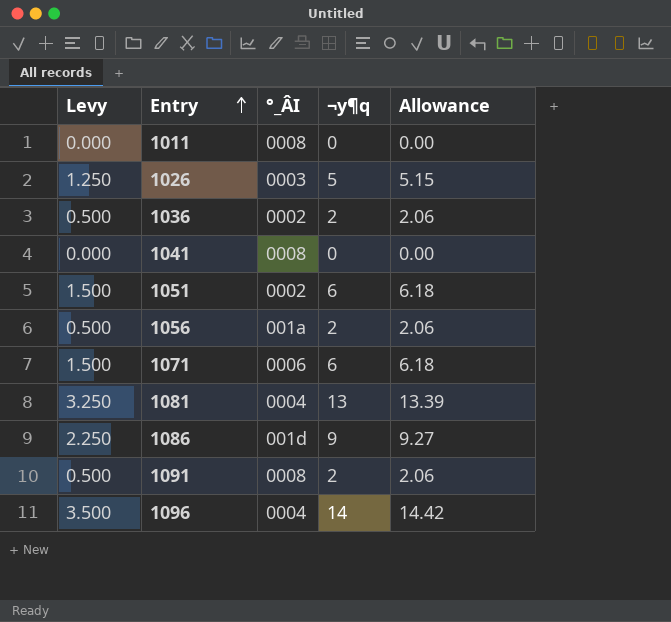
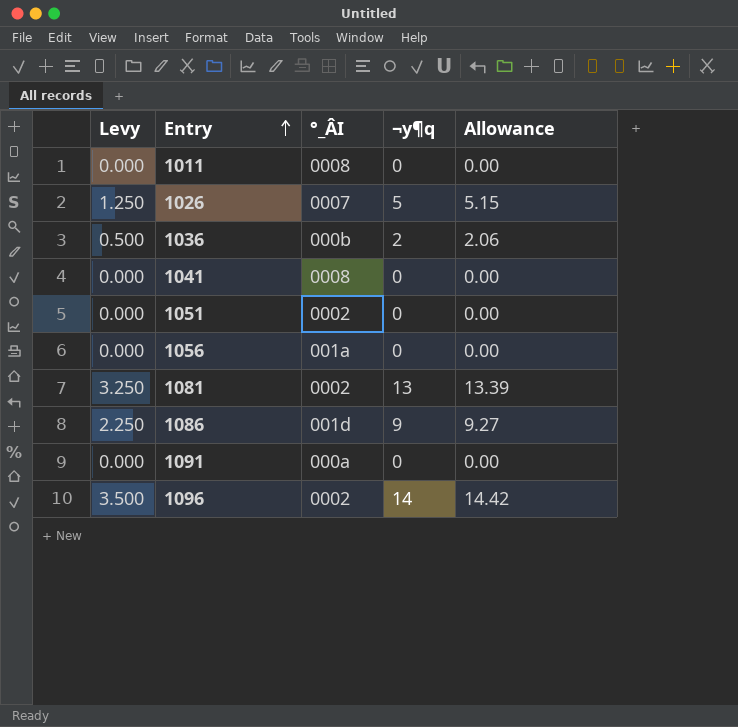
row 1071: 1.500 | 0006 | 6 | 6.18 -> none
1026 | °_ÂI: 0003 -> 0007
1036 | °_ÂI: 0002 -> 000b
1051 | Levy: 1.500 -> 0.000
1051 | ¬y¶q: 6 -> 0
1051 | Allowance: 6.18 -> 0.00
1056 | Levy: 0.500 -> 0.000
1056 | ¬y¶q: 2 -> 0
1056 | Allowance: 2.06 -> 0.00
1081 | °_ÂI: 0004 -> 0002
1091 | Levy: 0.500 -> 0.000
1091 | °_ÂI: 0008 -> 000a
1091 | ¬y¶q: 2 -> 0
1091 | Allowance: 2.06 -> 0.00
1096 | °_ÂI: 0004 -> 0002

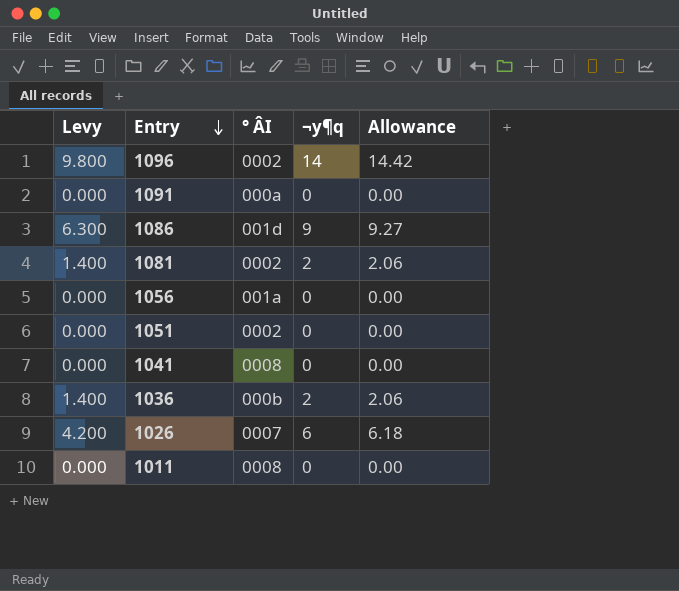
row order: Entry ascending -> Entry descending
column Levy | formula: [¬y¶q] * 0.25 -> [¬y¶q] * 0.7
column name: °_ÂI -> ° ÂI
1081 | ¬y¶q: 13 -> 2
1081 | Allowance: 13.39 -> 2.06
1026 | ¬y¶q: 5 -> 6
1026 | Allowance: 5.15 -> 6.18

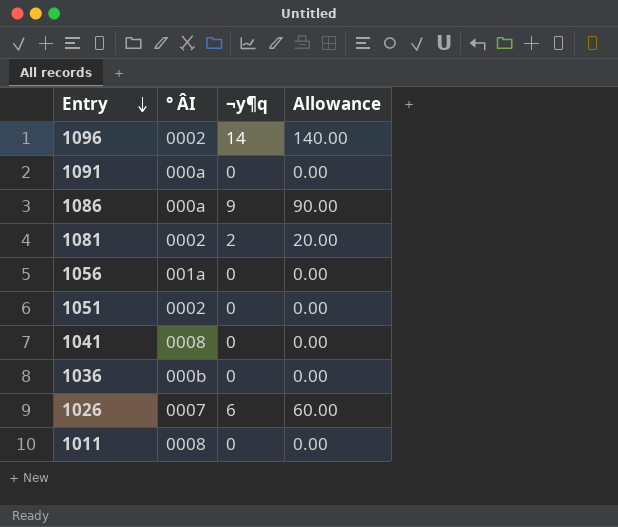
column Levy | formula: [¬y¶q] * 0.7 -> none
column Allowance | formula: [¬y¶q] * 1.03 -> [¬y¶q] * 10
1086 | ° ÂI: 001d -> 000a
1036 | ¬y¶q: 2 -> 0

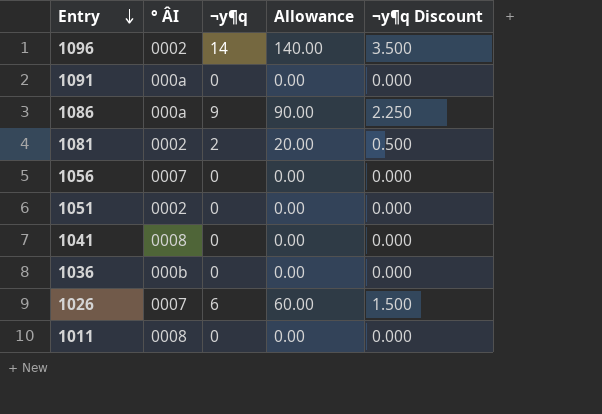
column ¬y¶q Discount | formula: none -> [¬y¶q] * 0.25
1056 | ° ÂI: 001a -> 0007

